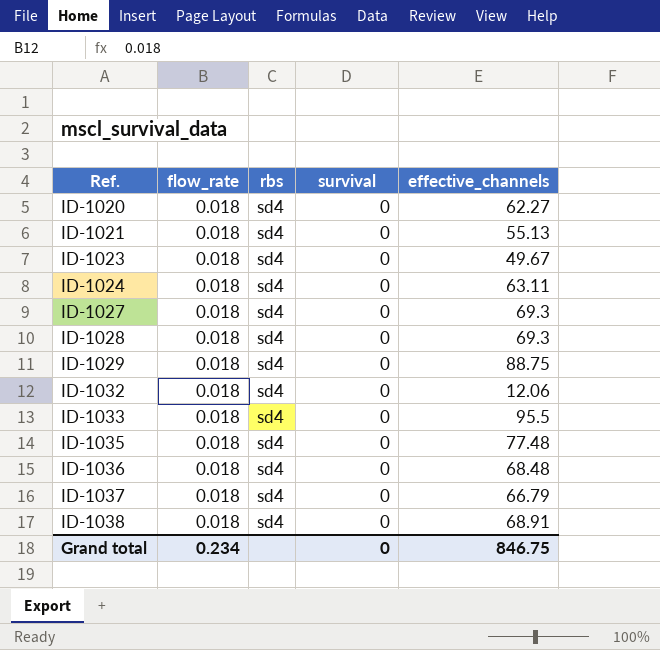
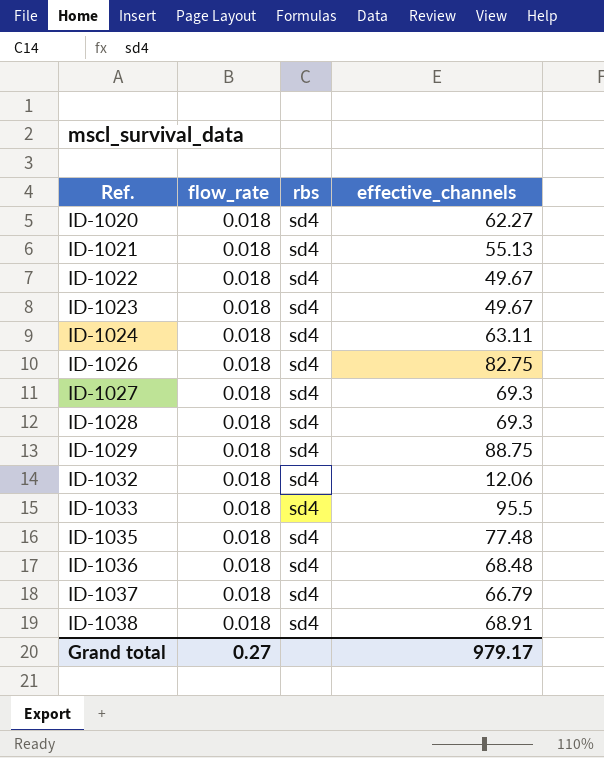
column survival | position: 4 -> none
row ID-1022: none -> 0.018 | sd4 | 49.67
row ID-1026: none -> 0.018 | sd4 | 82.75
Grand total | flow_rate: 0.234 -> 0.27
Grand total | effective_channels: 846.75 -> 979.17

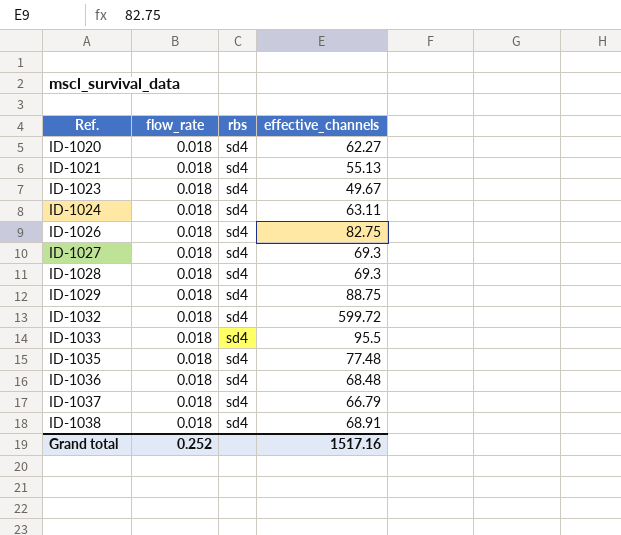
row ID-1022: 0.018 | sd4 | 49.67 -> none
ID-1032 | effective_channels: 12.06 -> 599.72
Grand total | flow_rate: 0.27 -> 0.252
Grand total | effective_channels: 979.17 -> 1517.16

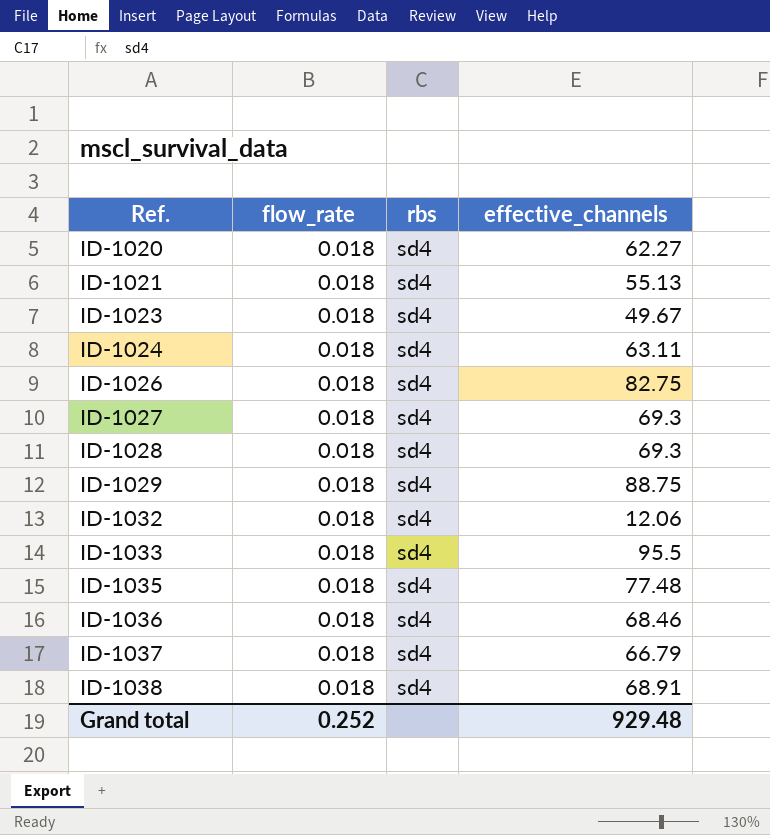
ID-1032 | effective_channels: 599.72 -> 12.06
ID-1036 | effective_channels: 68.48 -> 68.46
Grand total | effective_channels: 1517.16 -> 929.48

